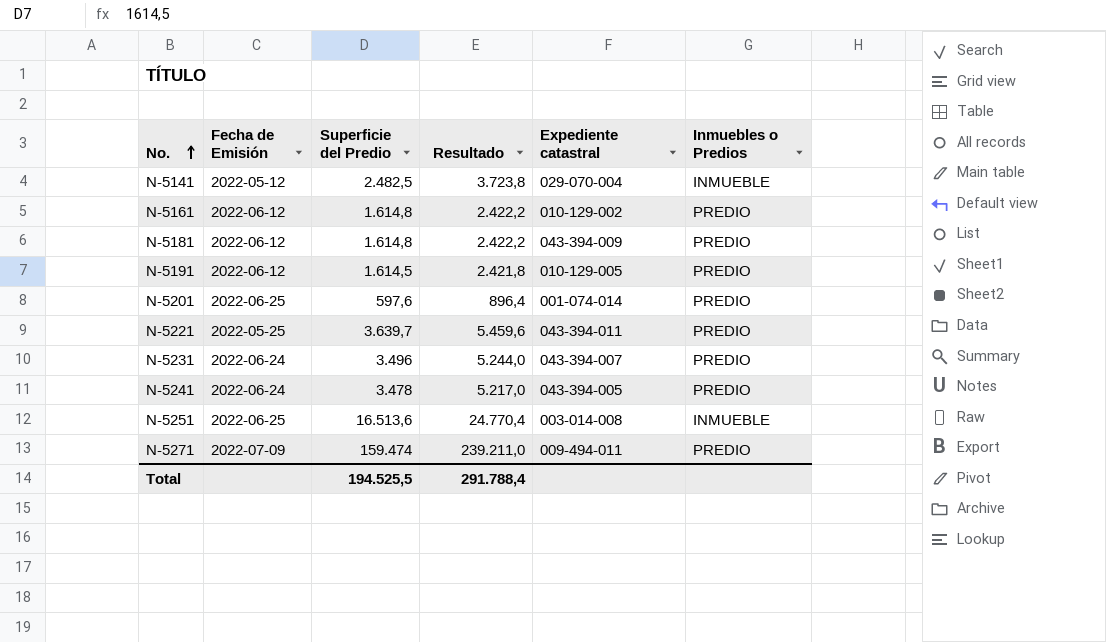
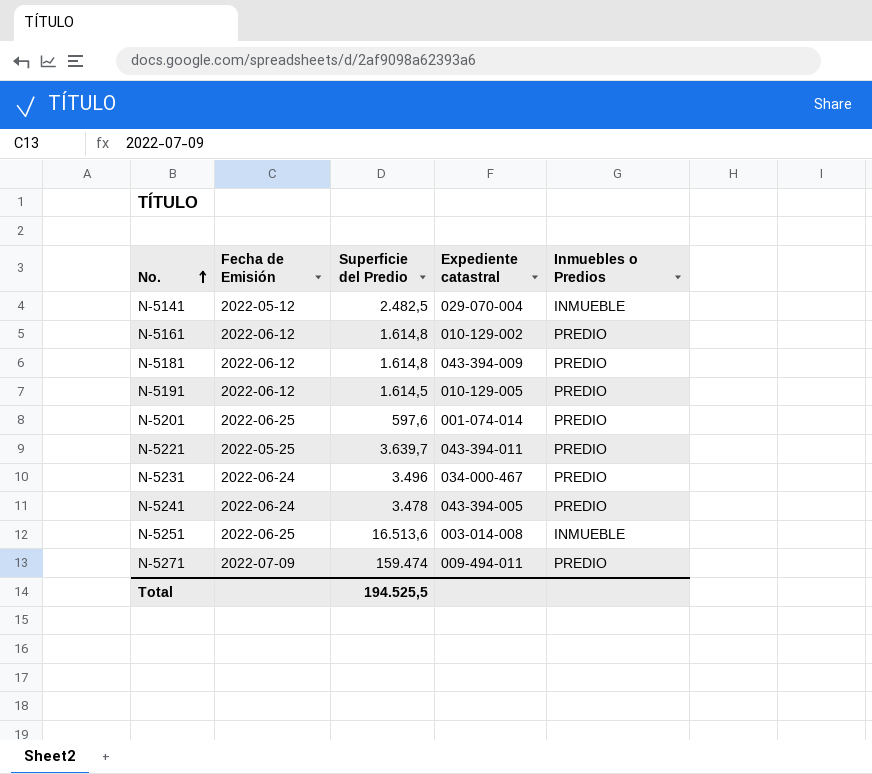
column Resultado | formula: [Superficie del Predio] * 1,5 -> none
N-5231 | Expediente catastral: 043-394-007 -> 034-000-467

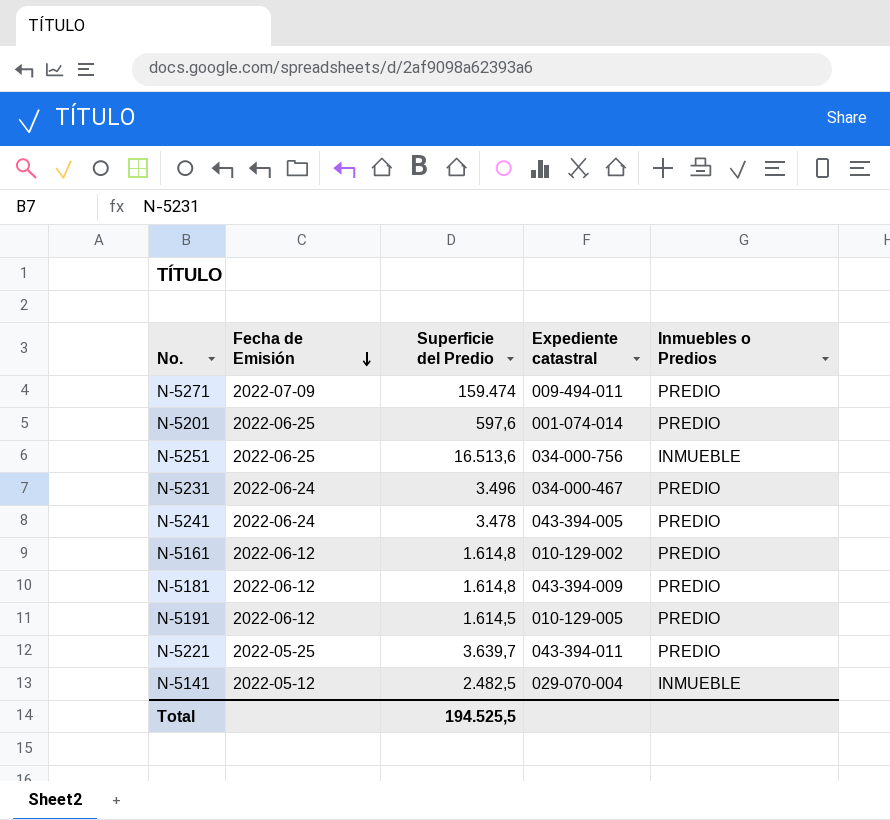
row order: No. ascending -> Fecha de Emisión descending
N-5251 | Expediente catastral: 003-014-008 -> 034-000-756

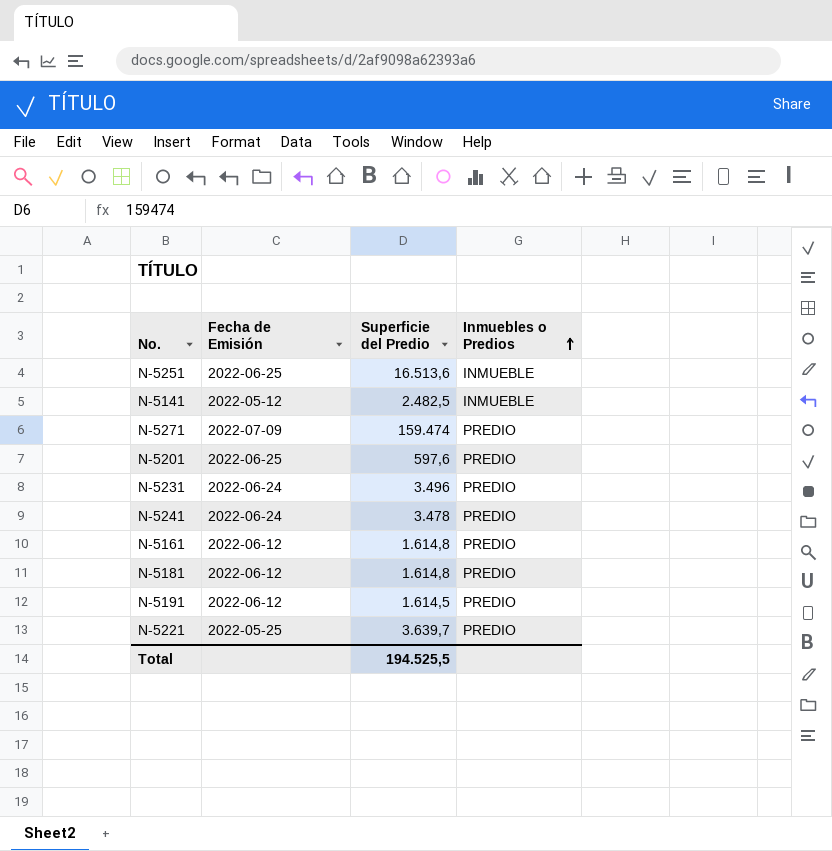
row order: Fecha de Emisión descending -> Inmuebles o Predios ascending
column Expediente catastral | position: 4 -> none

